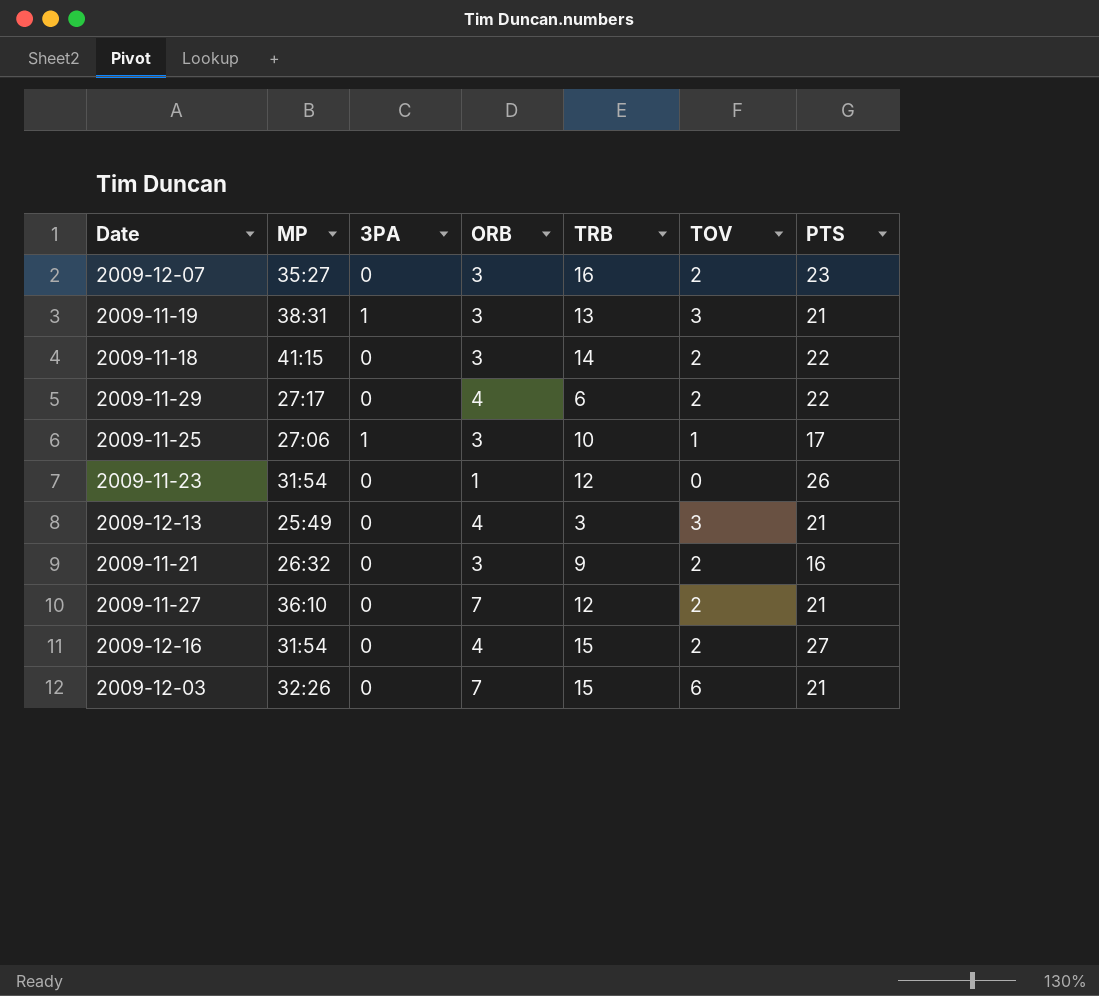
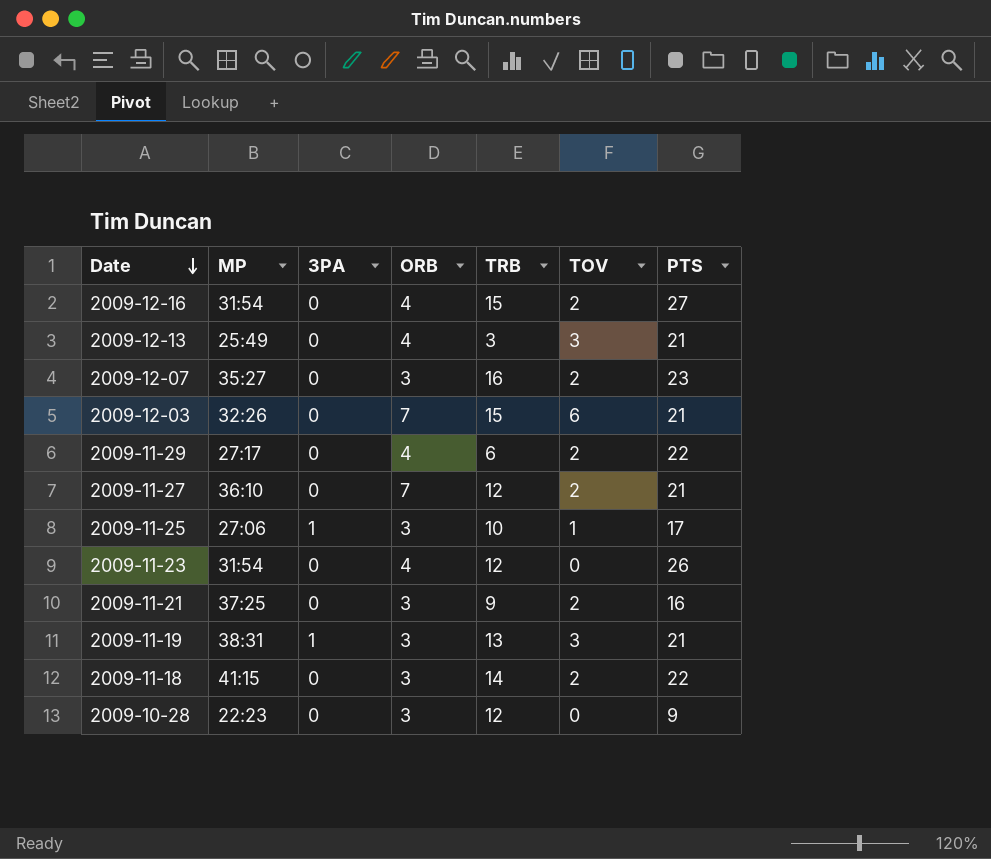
row order: none -> Date descending
2009-11-23 | ORB: 1 -> 4
2009-11-21 | MP: 26:32 -> 37:25
row 2009-10-28: none -> 22:23 | 0 | 3 | 12 | 0 | 9

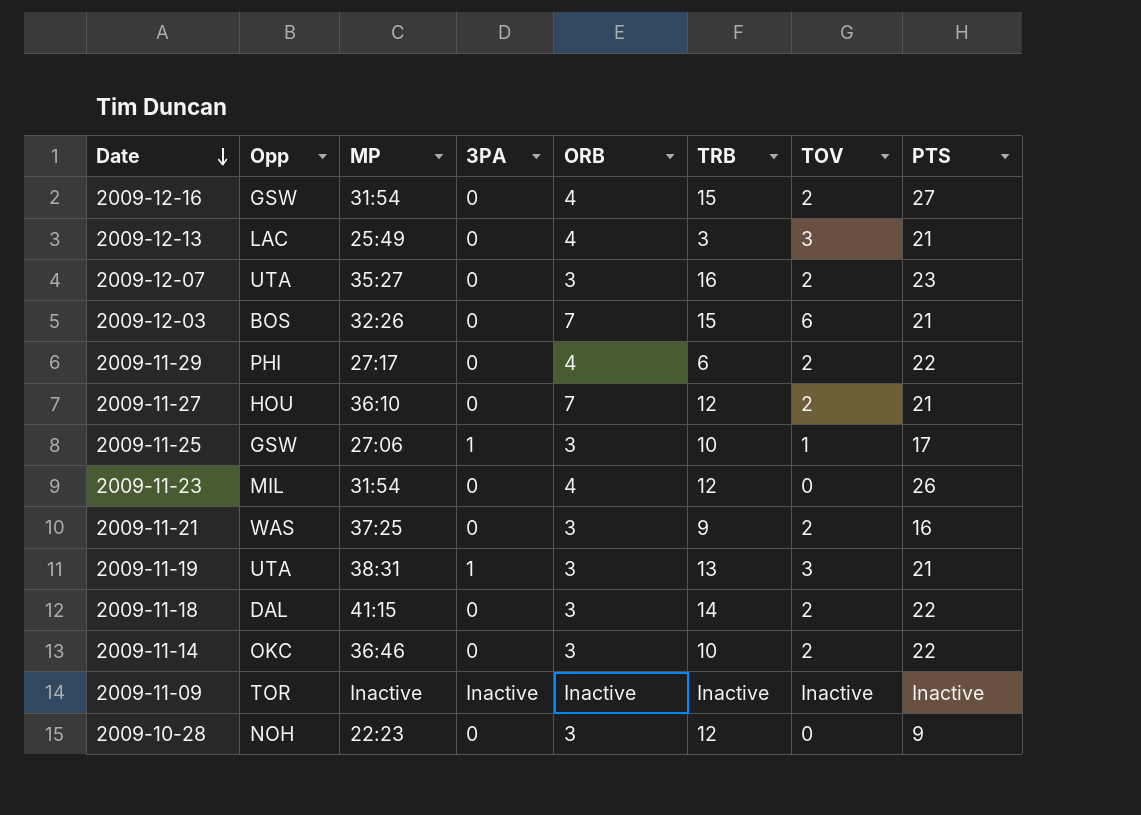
column Opp | position: none -> 2
row 2009-11-14: none -> OKC | 36:46 | 0 | 3 | 10 | 2 | 22
row 2009-11-09: none -> TOR | Inactive | Inactive | Inactive | Inactive | Inactive | Inactive

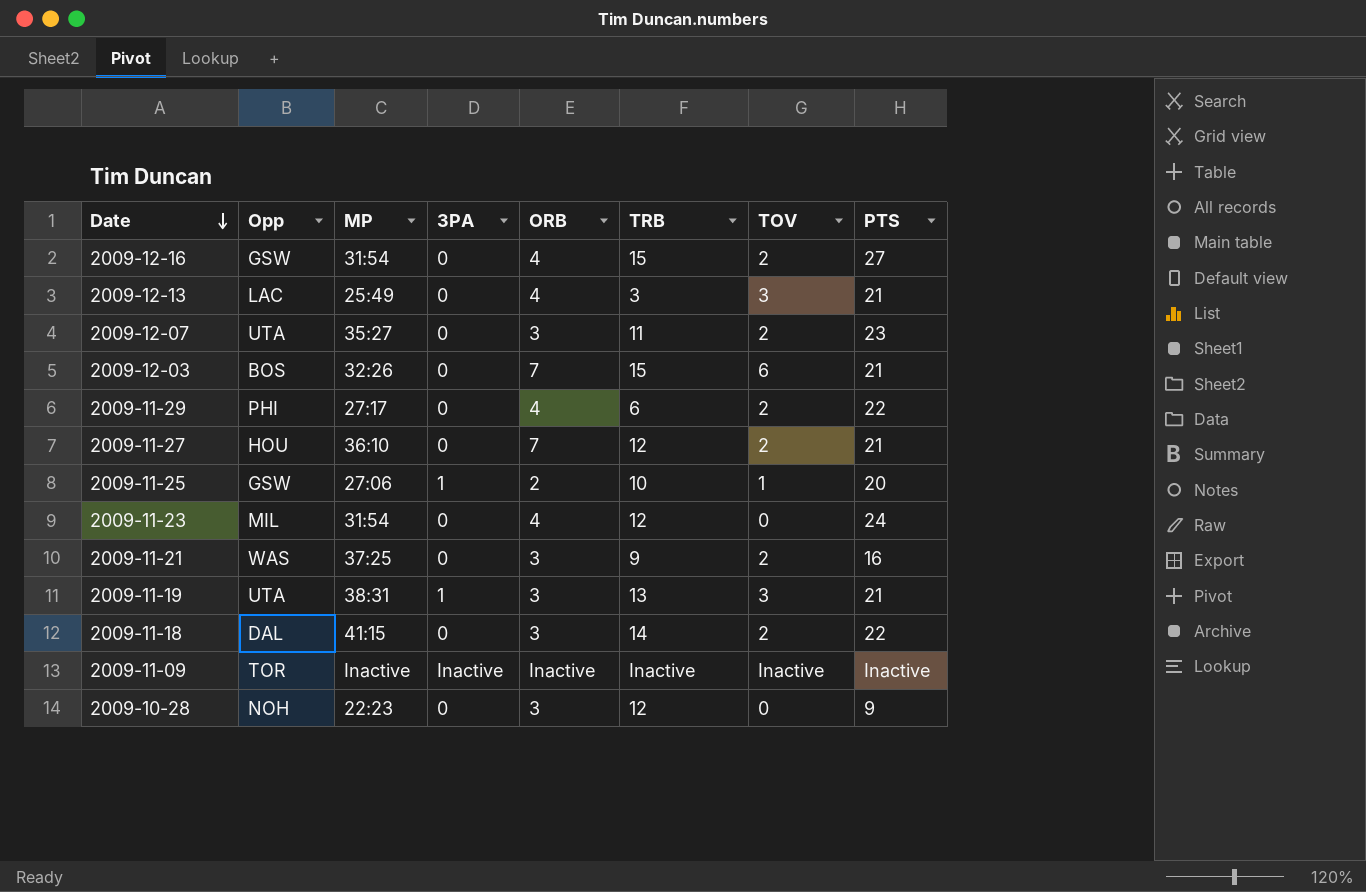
row 2009-11-14: OKC | 36:46 | 0 | 3 | 10 | 2 | 22 -> none
2009-12-07 | TRB: 16 -> 11
2009-11-25 | ORB: 3 -> 2
2009-11-25 | PTS: 17 -> 20
2009-11-23 | PTS: 26 -> 24

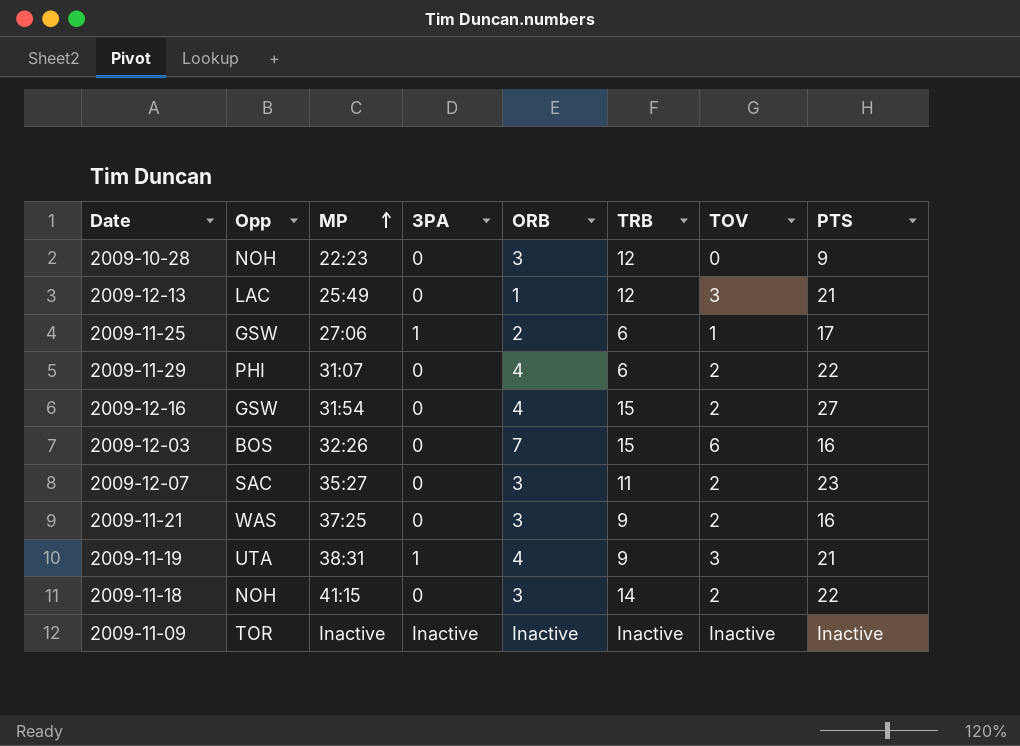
row order: Date descending -> MP ascending
row 2009-11-27: HOU | 36:10 | 0 | 7 | 12 | 2 | 21 -> none
row 2009-11-23: MIL | 31:54 | 0 | 4 | 12 | 0 | 24 -> none
2009-12-13 | ORB: 4 -> 1
2009-12-13 | TRB: 3 -> 12
2009-11-25 | TRB: 10 -> 6
2009-11-25 | PTS: 20 -> 17
2009-11-29 | MP: 27:17 -> 31:07
2009-12-03 | PTS: 21 -> 16
2009-12-07 | Opp: UTA -> SAC
2009-11-19 | ORB: 3 -> 4
2009-11-19 | TRB: 13 -> 9
2009-11-18 | Opp: DAL -> NOH

